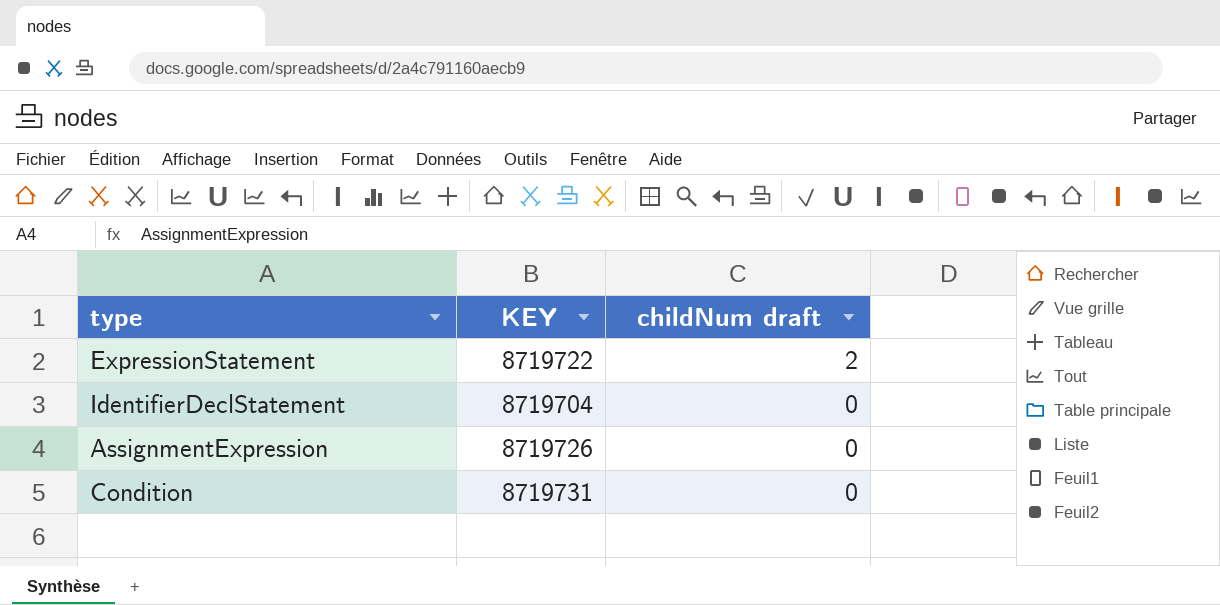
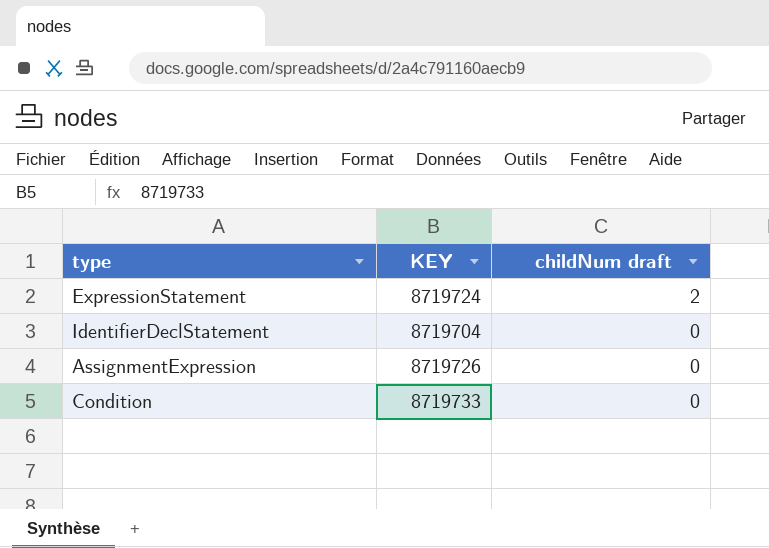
ExpressionStatement | KEY: 8719722 -> 8719724
Condition | KEY: 8719731 -> 8719733

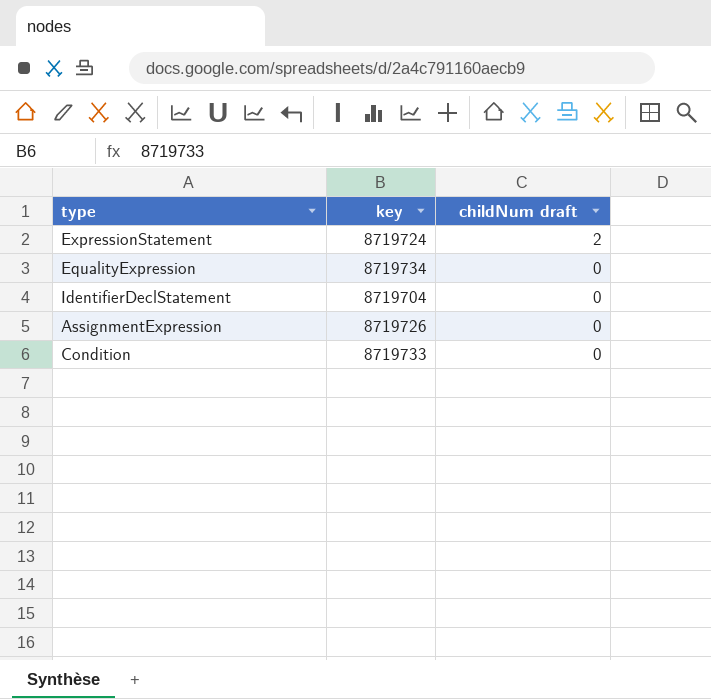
column name: KEY -> key
row EqualityExpression: none -> 8719734 | 0

